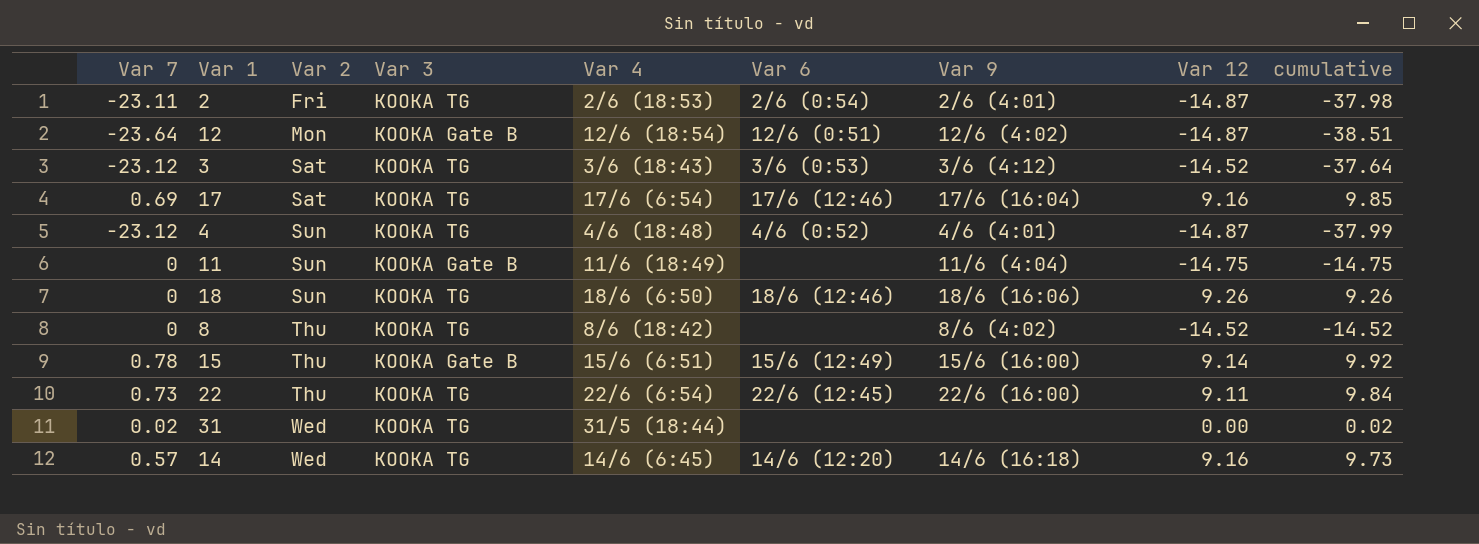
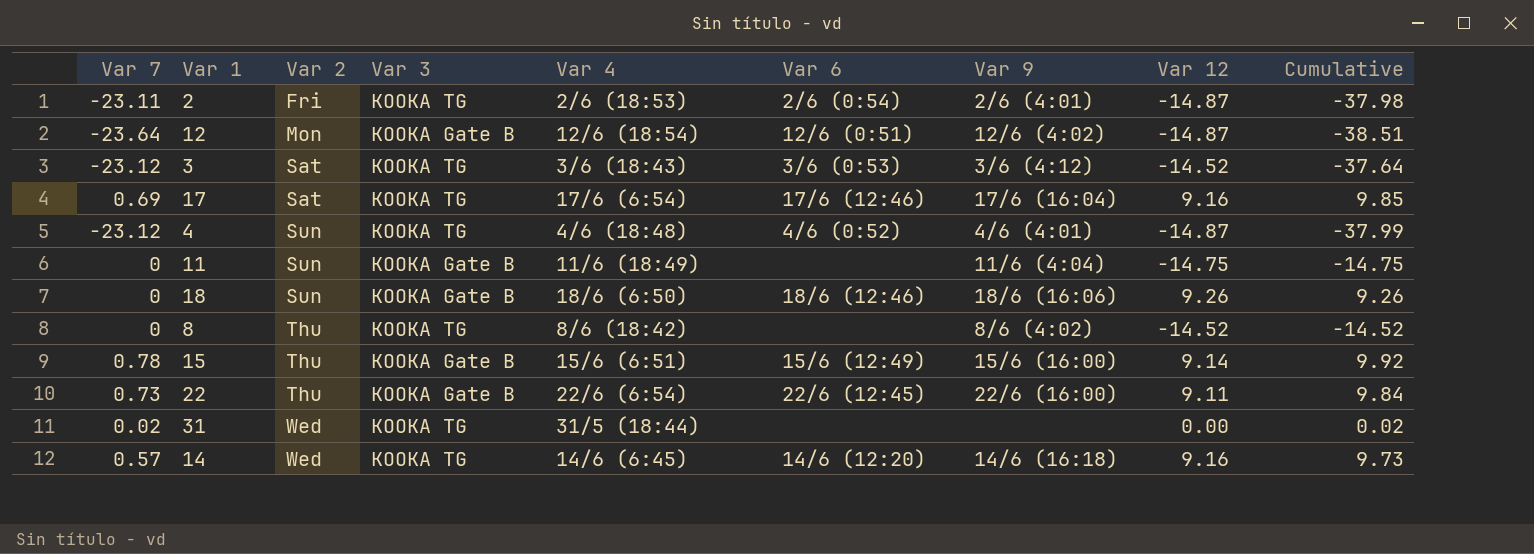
column name: cumulative -> Cumulative
18 | Var 3: KOOKA TG -> KOOKA Gate B
22 | Var 3: KOOKA TG -> KOOKA Gate B

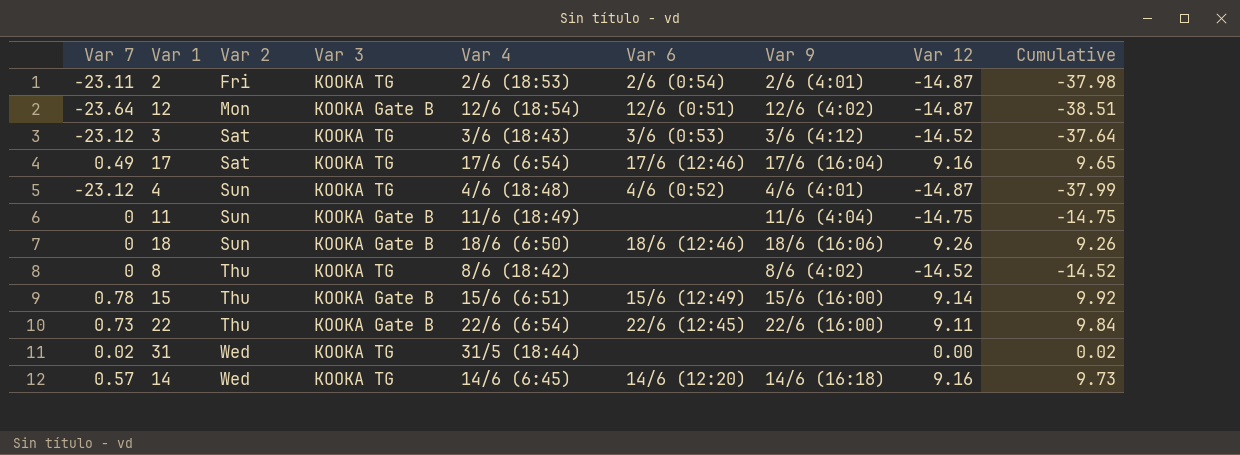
17 | Var 7: 0.69 -> 0.49
17 | Cumulative: 9.85 -> 9.65

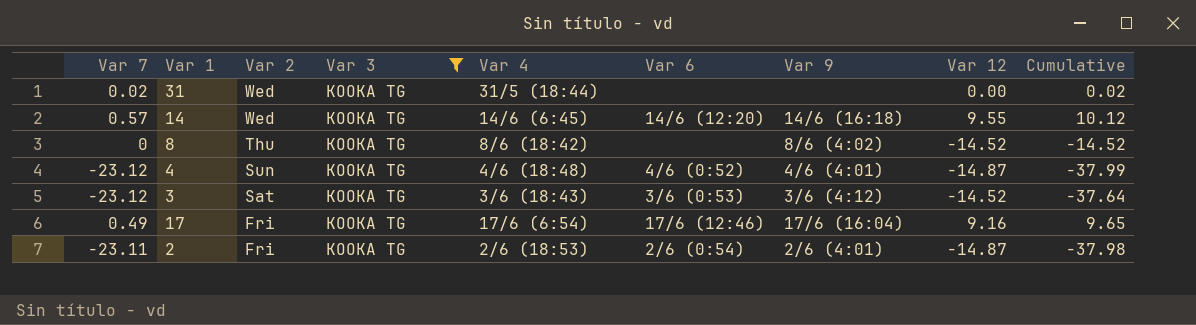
filter: none -> Var 3 = KOOKA TG
row order: Var 2 ascending -> Var 2 descending
14 | Var 12: 9.16 -> 9.55
14 | Cumulative: 9.73 -> 10.12
17 | Var 2: Sat -> Fri

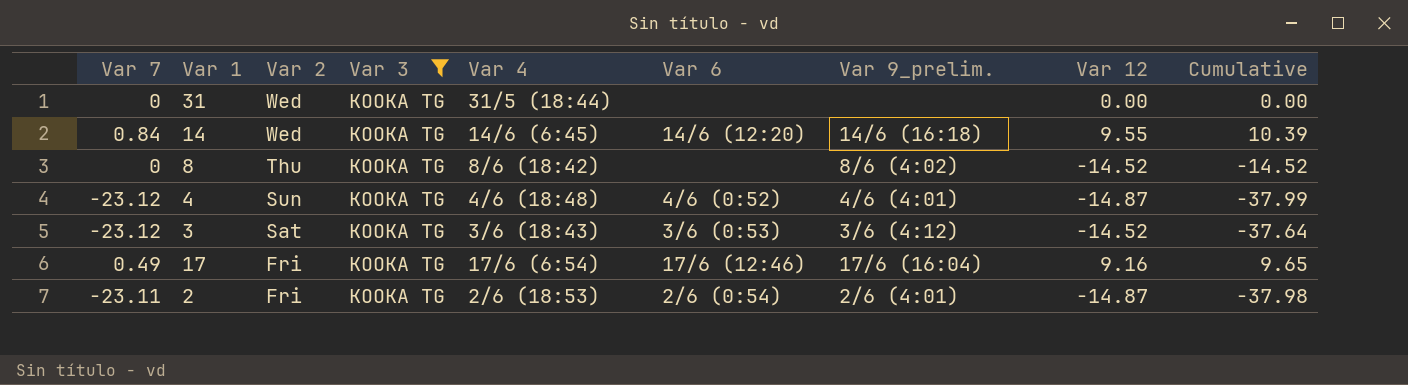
column name: Var 9 -> Var 9_prelim.
31 | Var 7: 0.02 -> 0
31 | Cumulative: 0.02 -> 0.00
14 | Var 7: 0.57 -> 0.84
14 | Cumulative: 10.12 -> 10.39

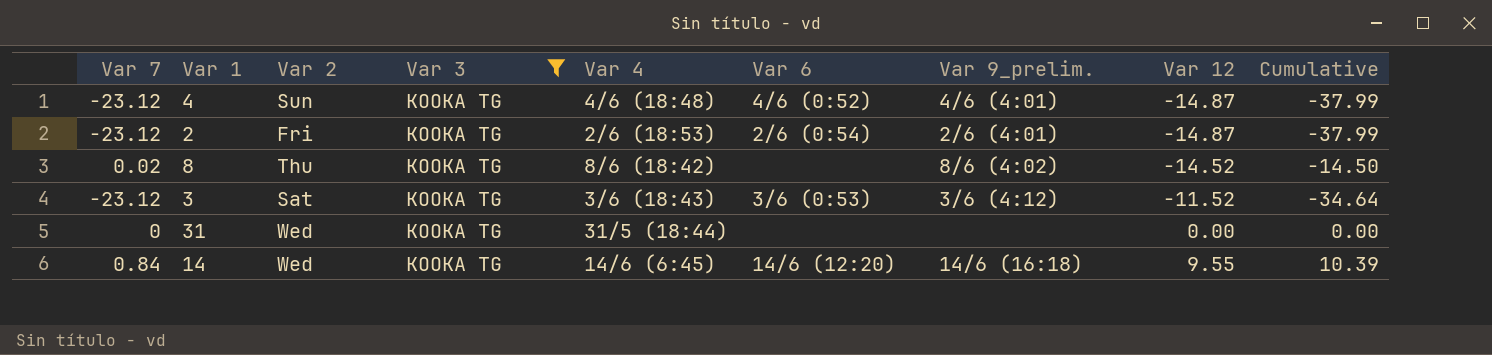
row order: Var 2 descending -> Var 12 ascending
row 17: 0.49 | Fri | KOOKA TG | 17/6 (6:54) | 17/6 (12:46) | 17/6 (16:04) | 9.16 | 9.65 -> none
2 | Var 7: -23.11 -> -23.12
2 | Cumulative: -37.98 -> -37.99
8 | Var 7: 0 -> 0.02
8 | Cumulative: -14.52 -> -14.50
3 | Var 12: -14.52 -> -11.52
3 | Cumulative: -37.64 -> -34.64

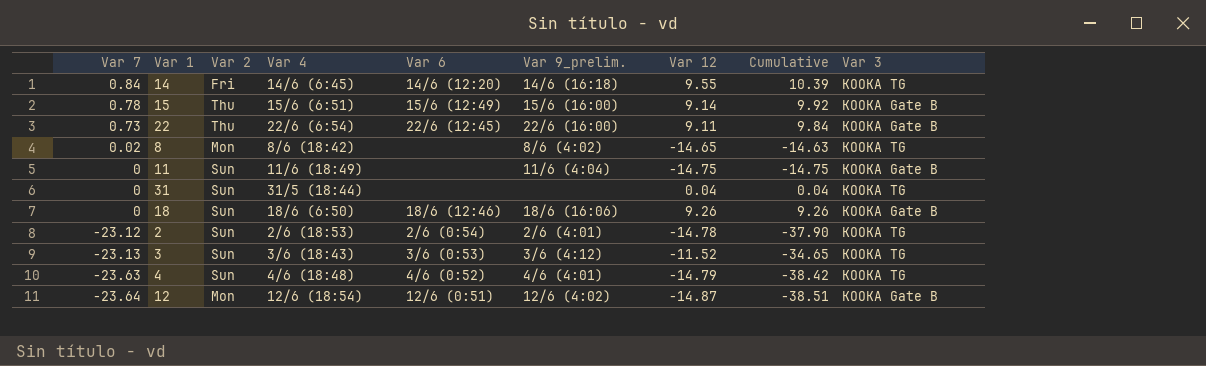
filter: Var 3 = KOOKA TG -> none
row order: Var 12 ascending -> Var 7 descending
column Var 3 | position: 4 -> 9
14 | Var 2: Wed -> Fri
8 | Var 2: Thu -> Mon
8 | Var 12: -14.52 -> -14.65
8 | Cumulative: -14.50 -> -14.63
31 | Var 2: Wed -> Sun
31 | Var 12: 0.00 -> 0.04
31 | Cumulative: 0.00 -> 0.04
2 | Var 2: Fri -> Sun
2 | Var 12: -14.87 -> -14.78
2 | Cumulative: -37.99 -> -37.90
3 | Var 7: -23.12 -> -23.13
3 | Var 2: Sat -> Sun
3 | Cumulative: -34.64 -> -34.65
4 | Var 7: -23.12 -> -23.63
4 | Var 12: -14.87 -> -14.79
4 | Cumulative: -37.99 -> -38.42

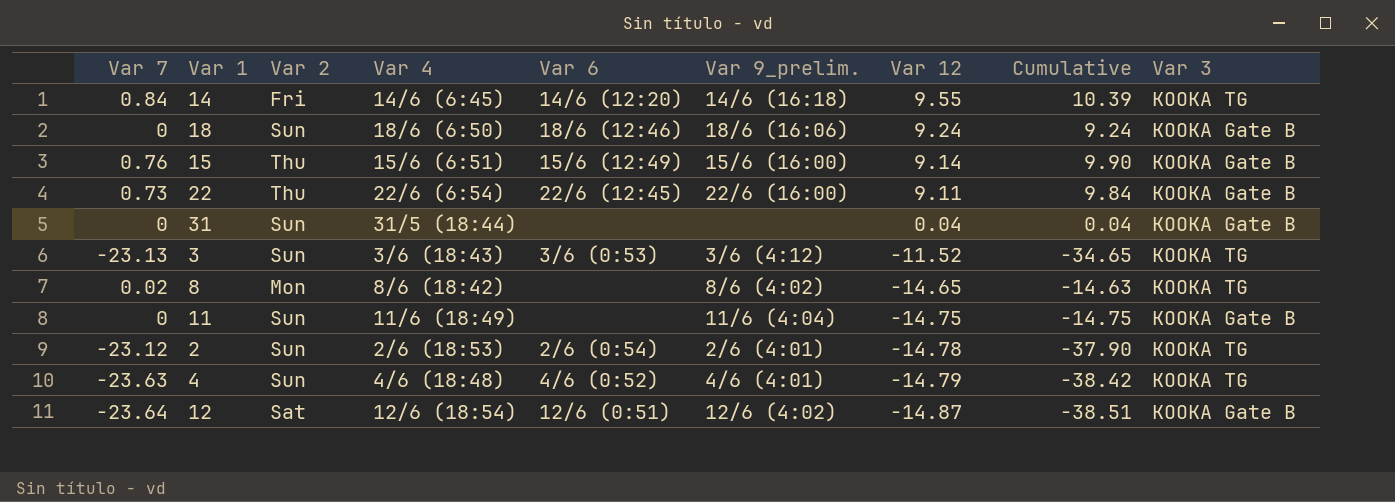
row order: Var 7 descending -> Var 12 descending
18 | Var 12: 9.26 -> 9.24
18 | Cumulative: 9.26 -> 9.24
15 | Var 7: 0.78 -> 0.76
15 | Cumulative: 9.92 -> 9.90
31 | Var 3: KOOKA TG -> KOOKA Gate B
12 | Var 2: Mon -> Sat

